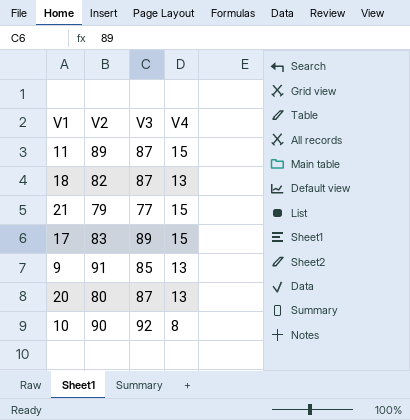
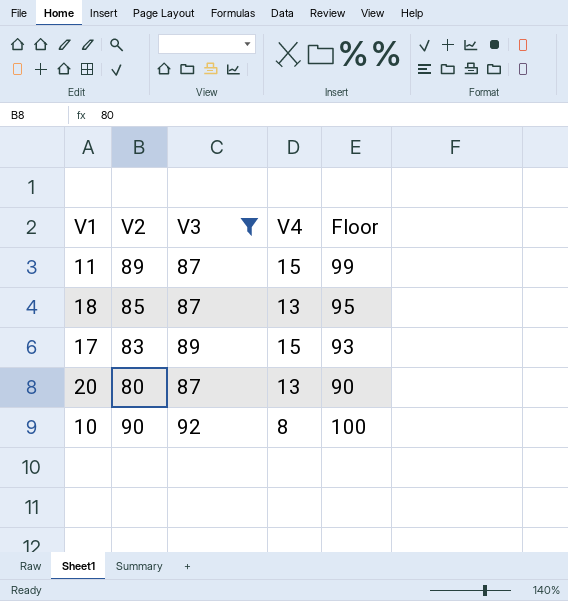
filter: none -> V3 >= 87
column Floor | formula: none -> [V2] + 10
18 | V2: 82 -> 85

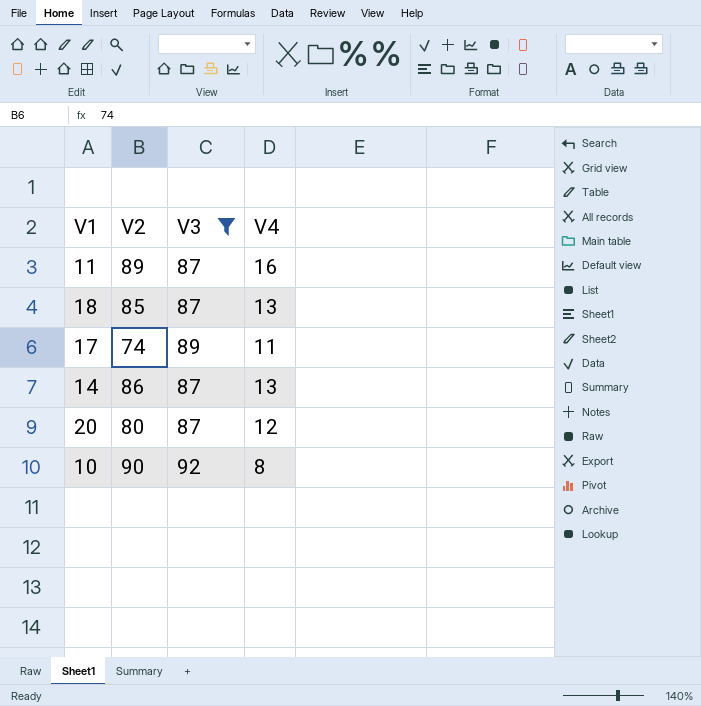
column Floor | formula: [V2] + 10 -> none
11 | V4: 15 -> 16
17 | V2: 83 -> 74
17 | V4: 15 -> 11
row 14: none -> 86 | 87 | 13
20 | V4: 13 -> 12

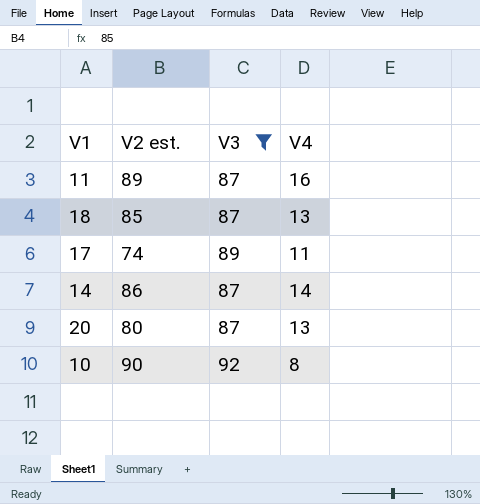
column name: V2 -> V2 est.
14 | V4: 13 -> 14
20 | V4: 12 -> 13

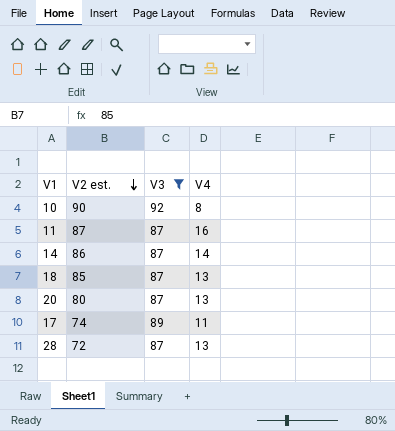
row order: none -> V2 est. descending
11 | V2 est.: 89 -> 87
row 28: none -> 72 | 87 | 13

